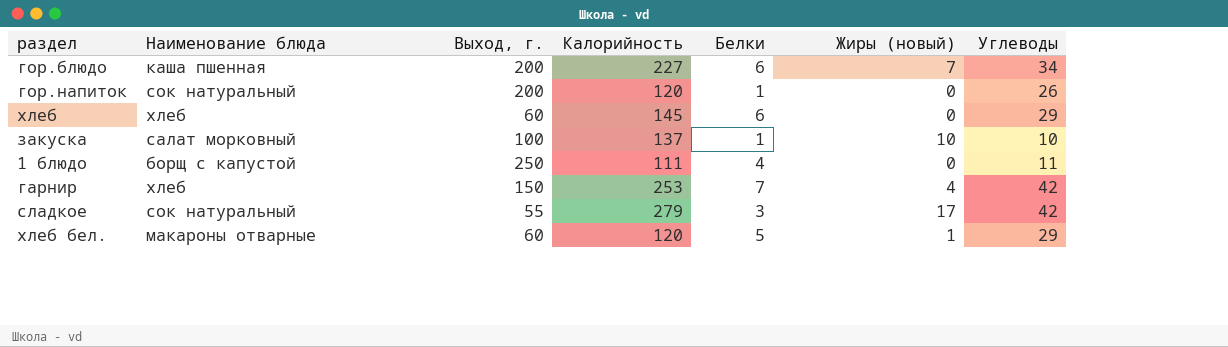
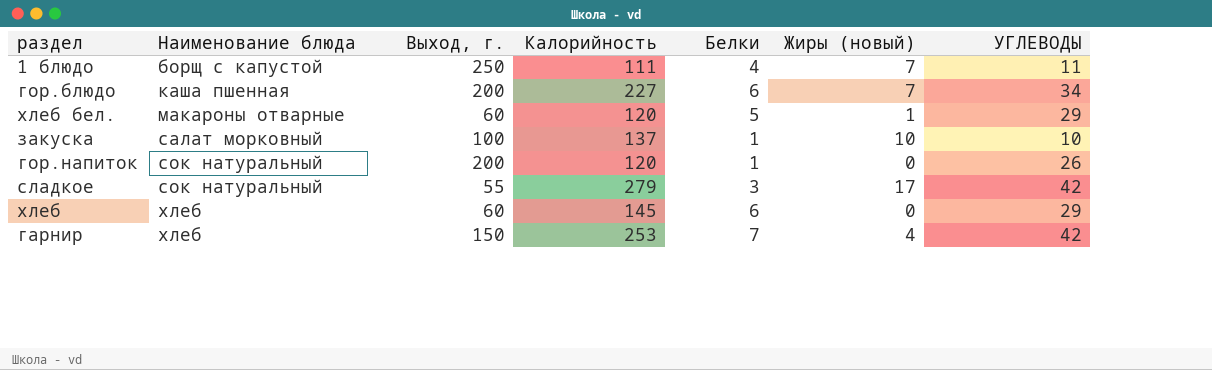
row order: none -> Наименование блюда ascending
column name: Углеводы -> УГЛЕВОДЫ
1 блюдо | Жиры (новый): 0 -> 7

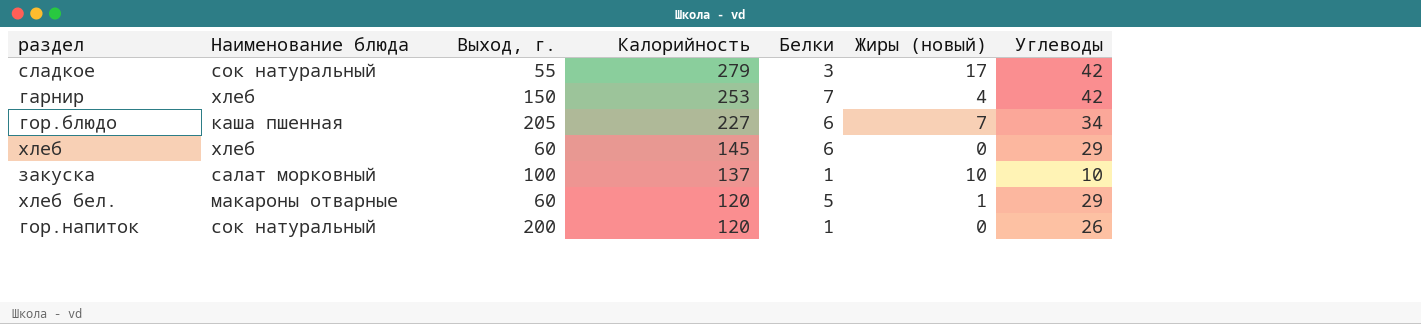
row order: Наименование блюда ascending -> Калорийность descending
column name: УГЛЕВОДЫ -> Углеводы
row 1 блюдо: борщ с капустой | 250 | 111 | 4 | 7 | 11 -> none
гор.блюдо | Выход, г.: 200 -> 205

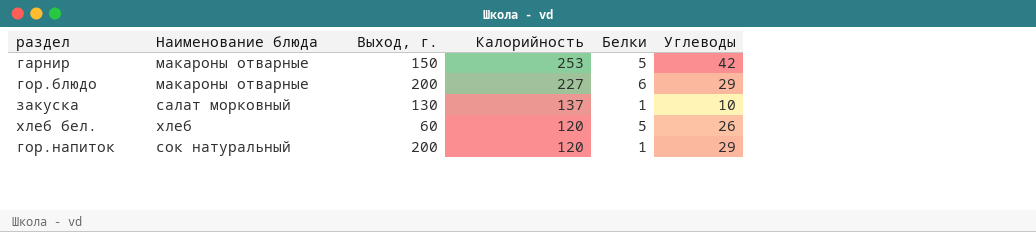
column Жиры (новый) | position: 6 -> none
row сладкое: сок натуральный | 55 | 279 | 3 | 17 | 42 -> none
row хлеб: хлеб | 60 | 145 | 6 | 0 | 29 -> none
гарнир | Наименование блюда: хлеб -> макароны отварные
гарнир | Белки: 7 -> 5
гор.блюдо | Наименование блюда: каша пшенная -> макароны отварные
гор.блюдо | Выход, г.: 205 -> 200
гор.блюдо | Углеводы: 34 -> 29
закуска | Выход, г.: 100 -> 130
хлеб бел. | Наименование блюда: макароны отварные -> хлеб
хлеб бел. | Углеводы: 29 -> 26
гор.напиток | Углеводы: 26 -> 29

